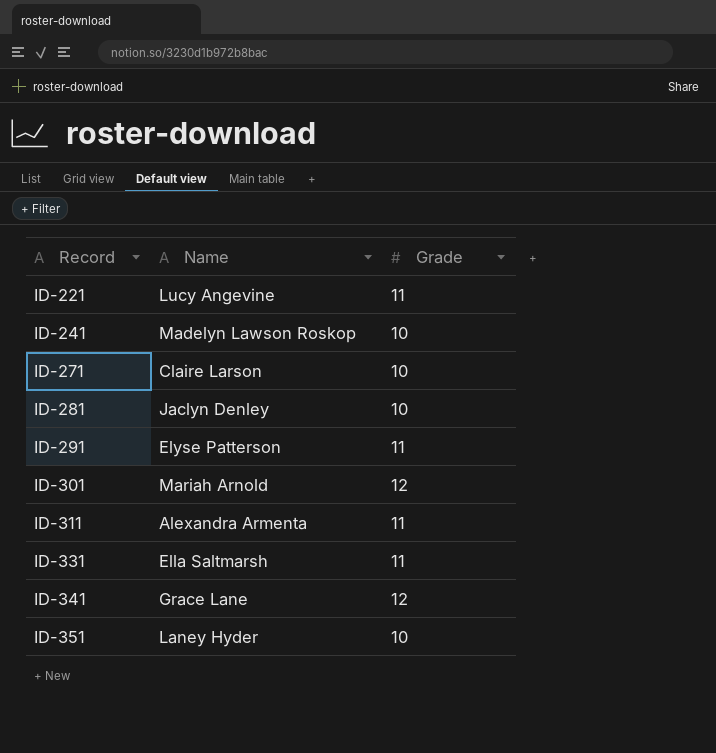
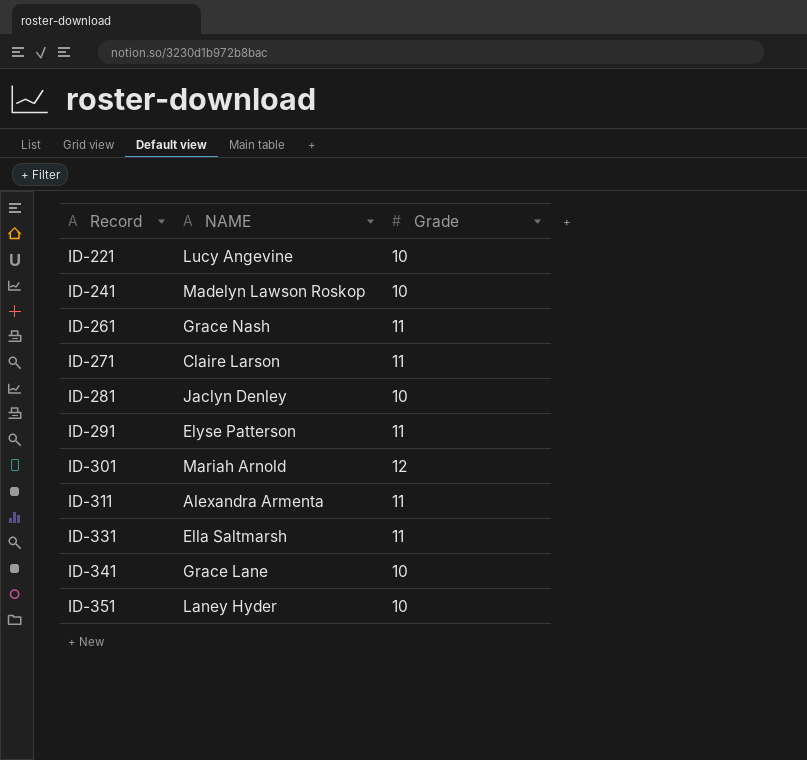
column name: Name -> NAME
ID-221 | Grade: 11 -> 10
row ID-261: none -> Grace Nash | 11
ID-271 | Grade: 10 -> 11
ID-341 | Grade: 12 -> 10

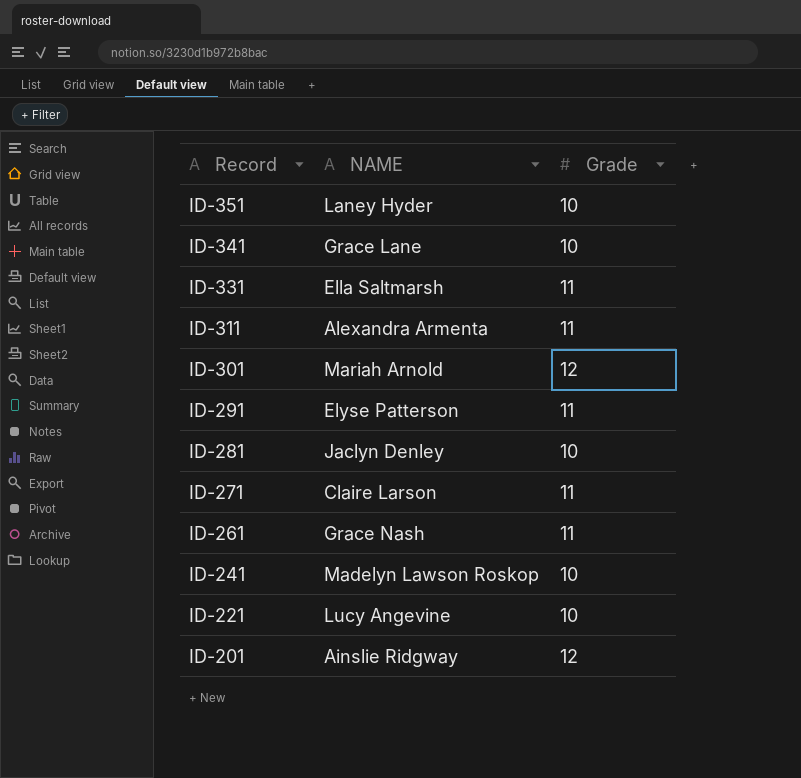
row order: Record ascending -> Record descending
row ID-201: none -> Ainslie Ridgway | 12

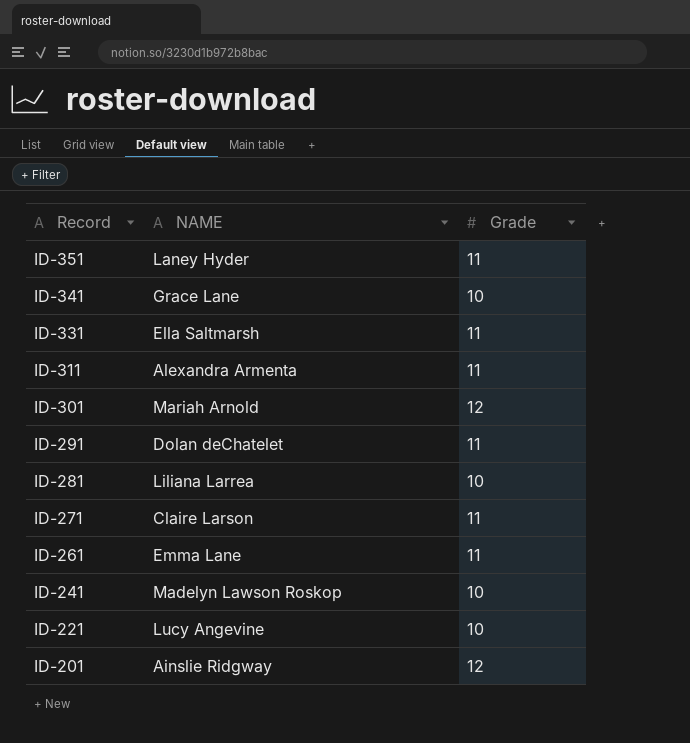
ID-351 | Grade: 10 -> 11
ID-291 | NAME: Elyse Patterson -> Dolan deChatelet
ID-281 | NAME: Jaclyn Denley -> Liliana Larrea
ID-261 | NAME: Grace Nash -> Emma Lane

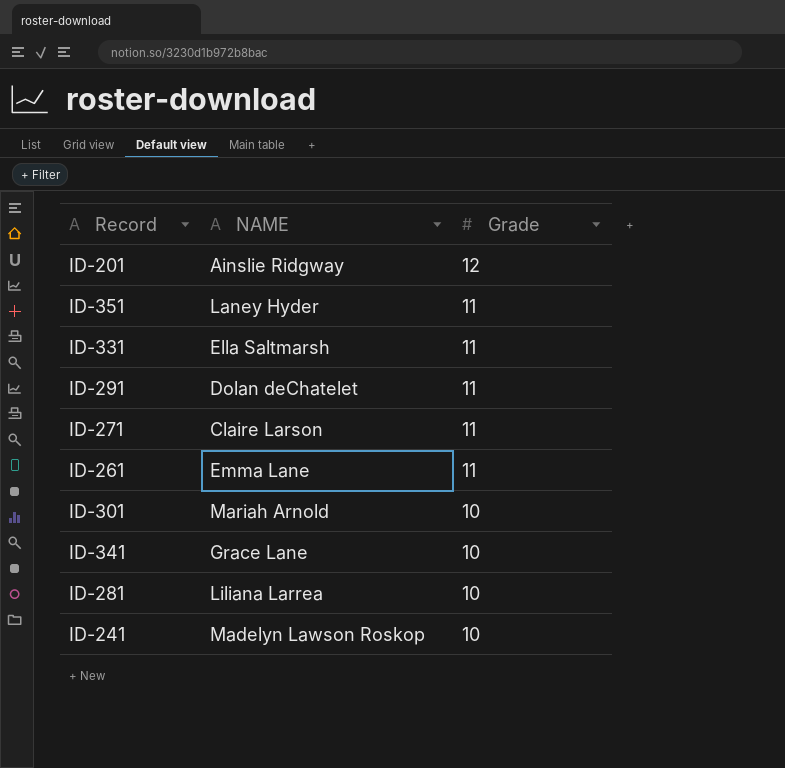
row order: Record descending -> Grade descending
row ID-311: Alexandra Armenta | 11 -> none
row ID-221: Lucy Angevine | 10 -> none
ID-301 | Grade: 12 -> 10

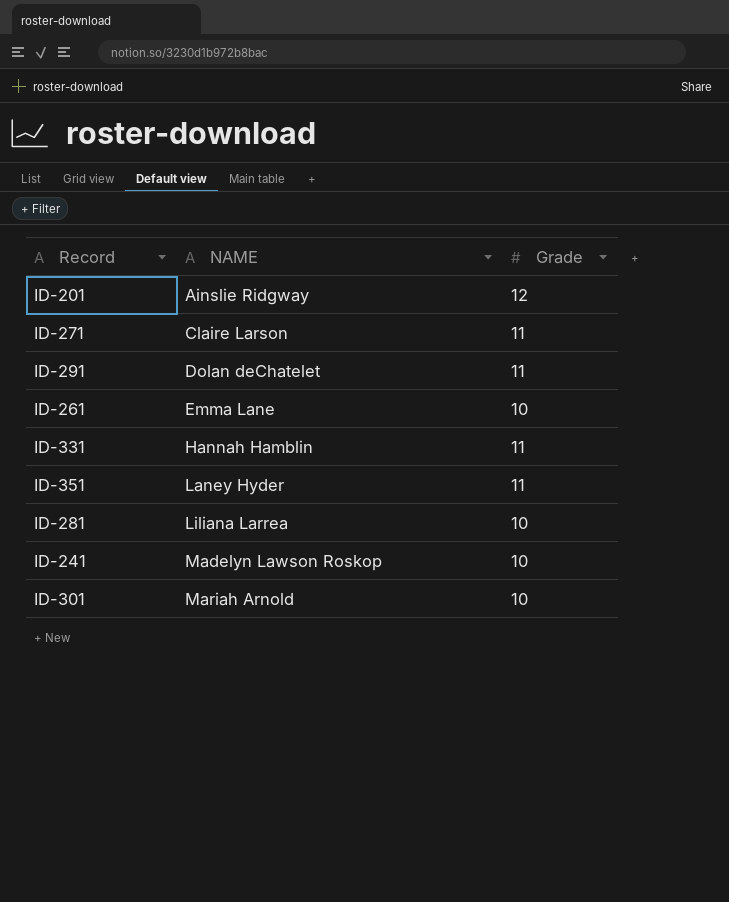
row order: Grade descending -> NAME ascending
row ID-341: Grace Lane | 10 -> none
ID-261 | Grade: 11 -> 10
ID-331 | NAME: Ella Saltmarsh -> Hannah Hamblin

